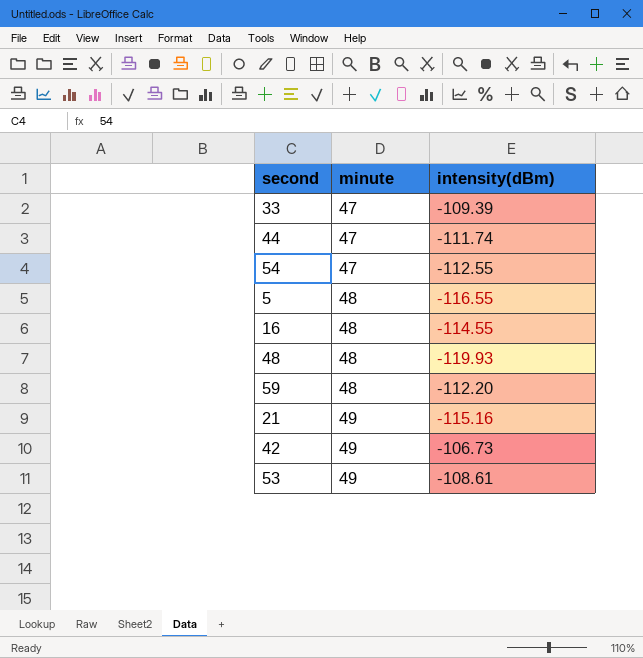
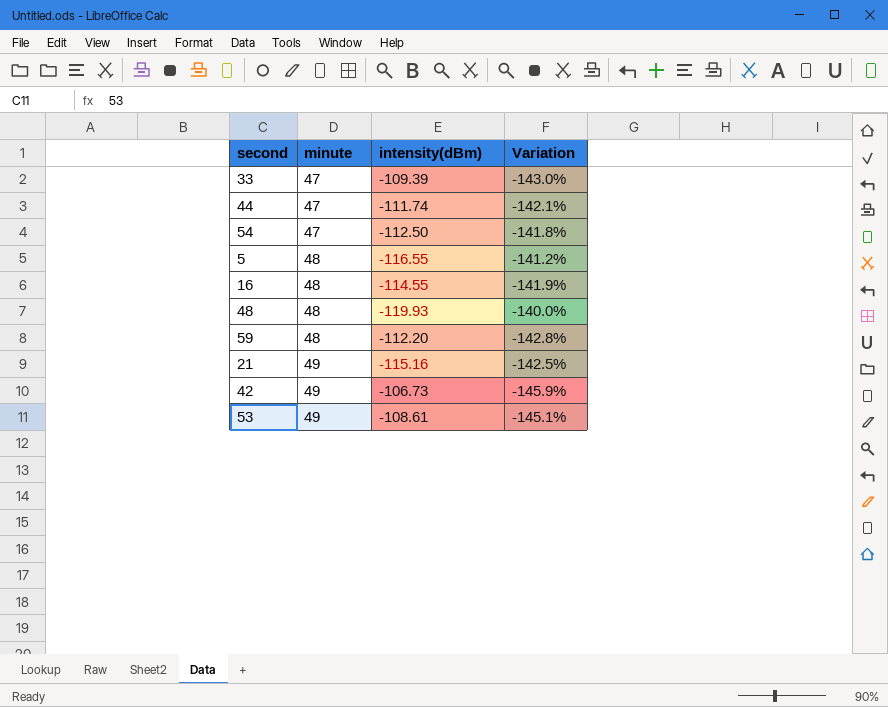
column Variation | formula: none -> ([minute] - [intensity(dBm)]) / [intensity(dBm)]
54 | intensity(dBm): -112.55 -> -112.50

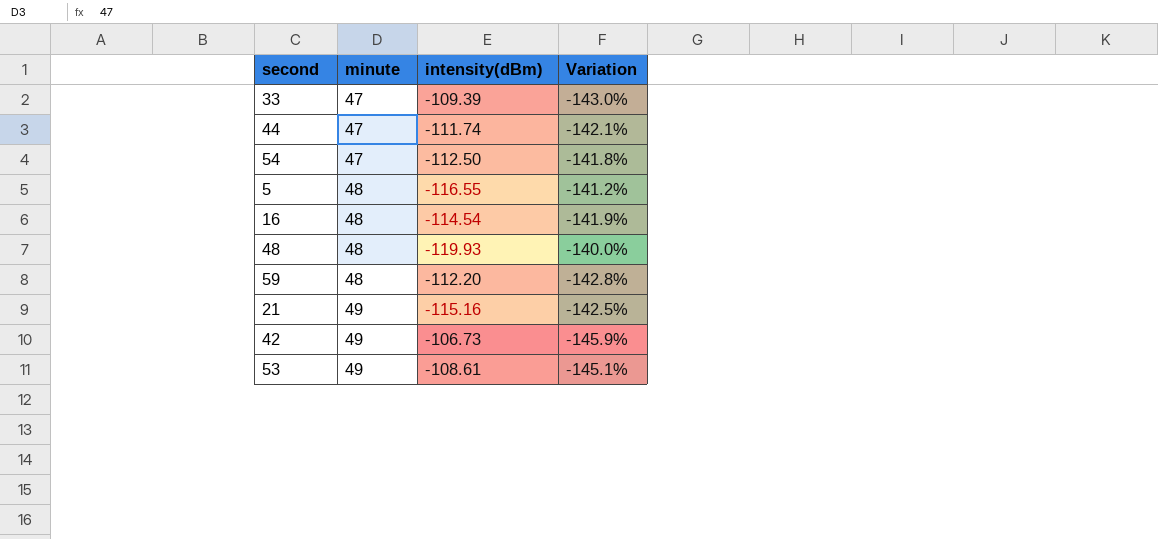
16 | intensity(dBm): -114.55 -> -114.54

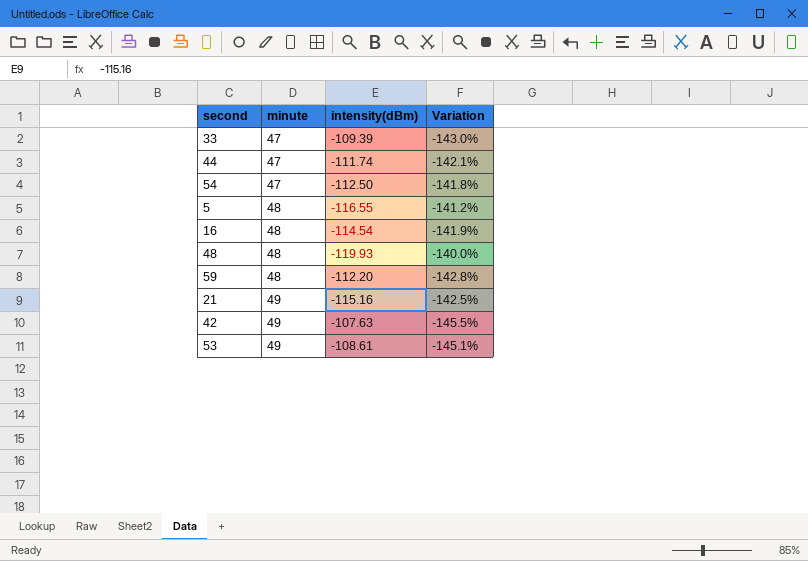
42 | intensity(dBm): -106.73 -> -107.63
42 | Variation: -145.9% -> -145.5%

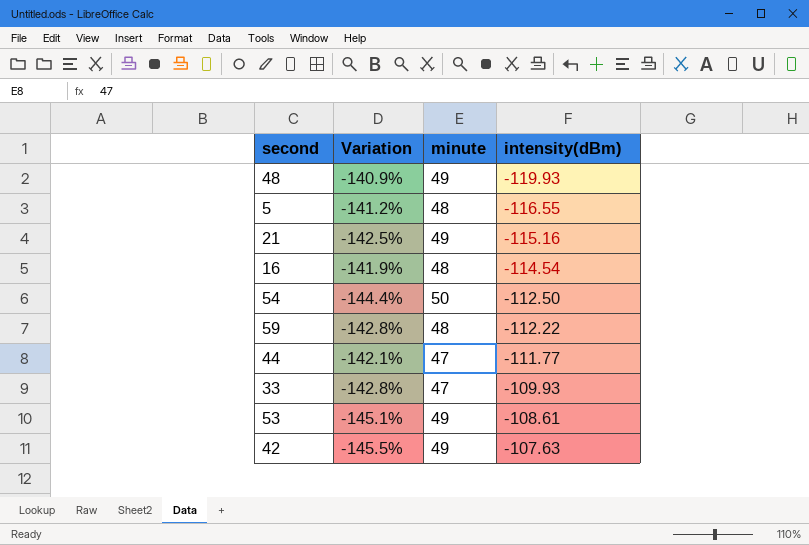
row order: minute ascending -> intensity(dBm) ascending
column Variation | position: 4 -> 2
48 | Variation: -140.0% -> -140.9%
48 | minute: 48 -> 49
54 | Variation: -141.8% -> -144.4%
54 | minute: 47 -> 50
59 | intensity(dBm): -112.20 -> -112.22
44 | intensity(dBm): -111.74 -> -111.77
33 | Variation: -143.0% -> -142.8%
33 | intensity(dBm): -109.39 -> -109.93

